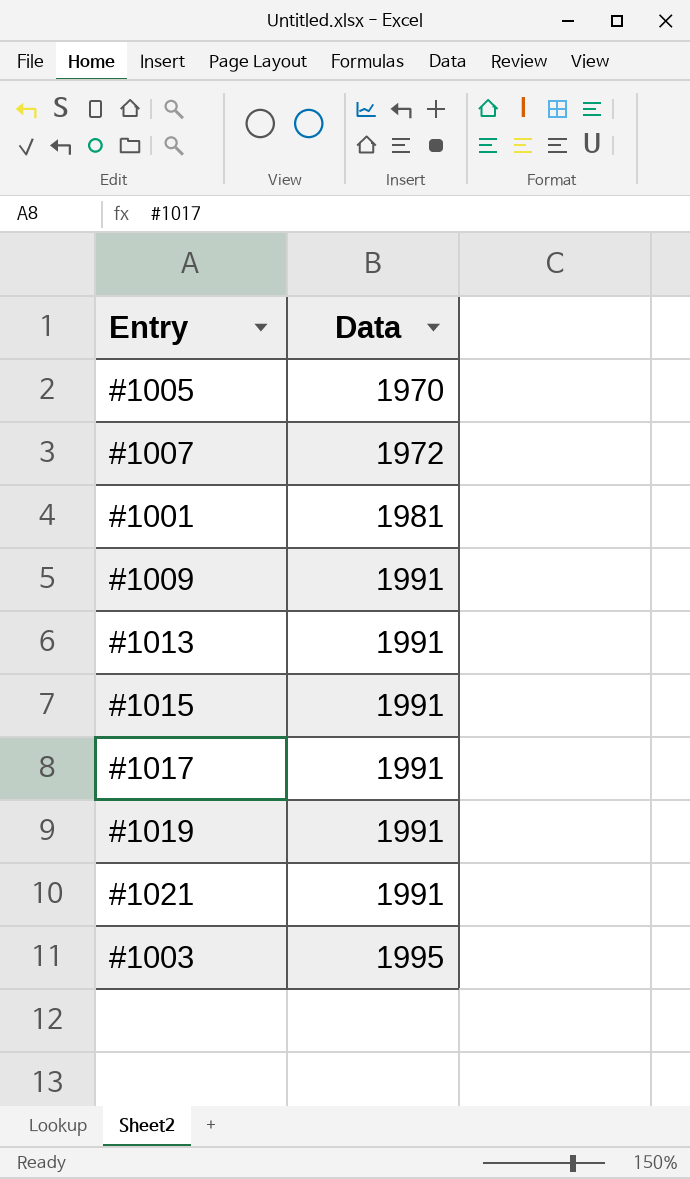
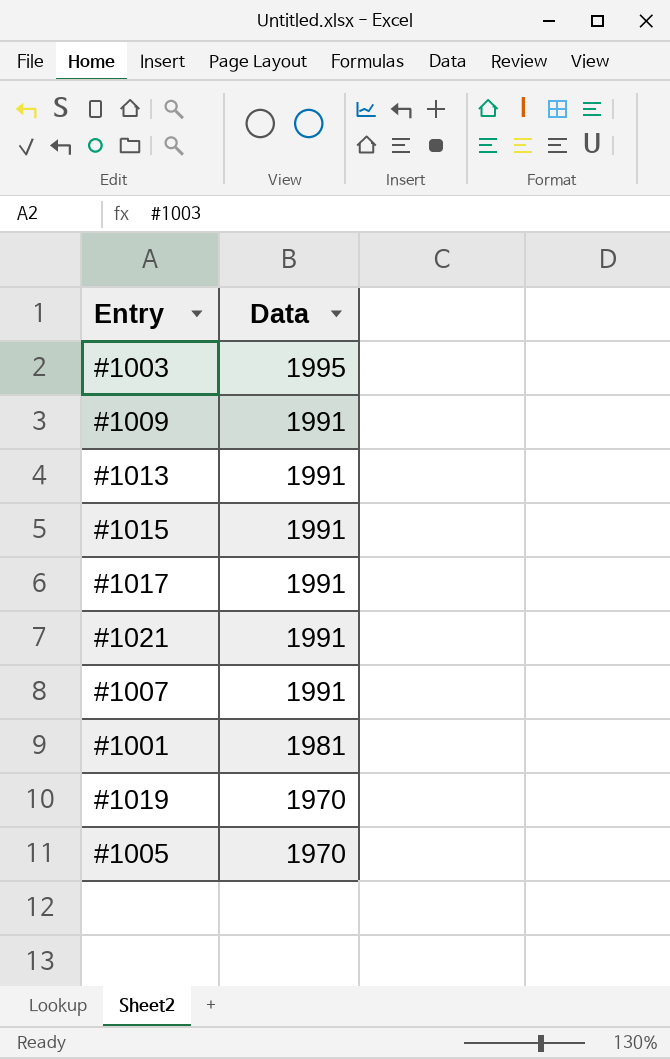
row order: Data ascending -> Data descending
#1007 | Data: 1972 -> 1991
#1019 | Data: 1991 -> 1970

